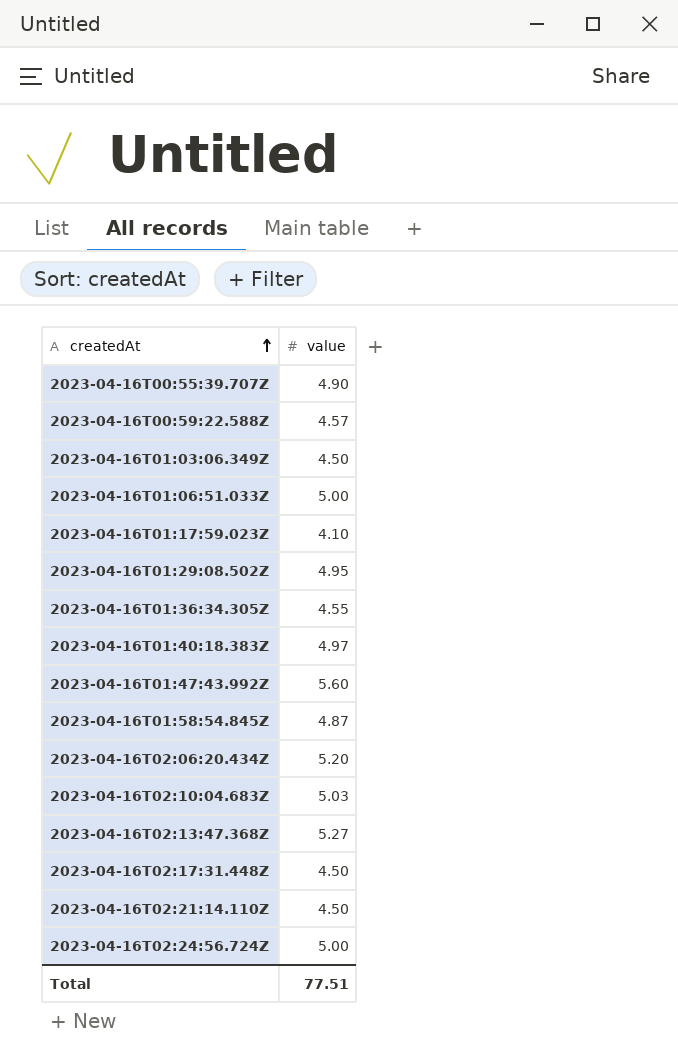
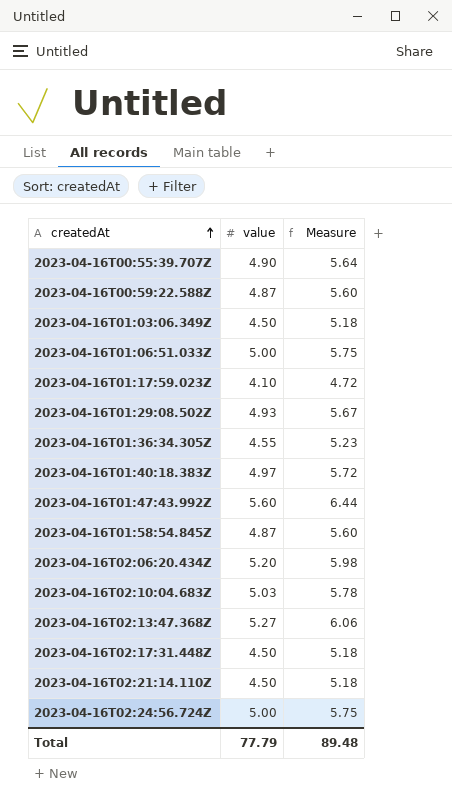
column Measure | formula: none -> [value] * 1.15
2023-04-16T00:59:22.588Z | value: 4.57 -> 4.87
2023-04-16T01:29:08.502Z | value: 4.95 -> 4.93
Total | value: 77.51 -> 77.79

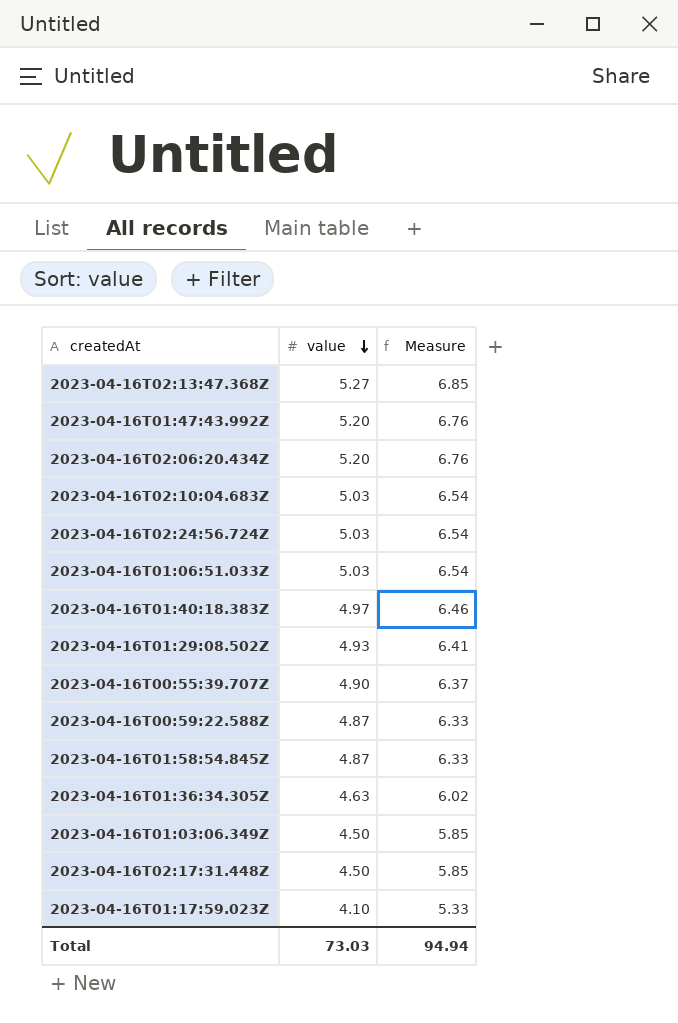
row order: createdAt ascending -> value descending
column Measure | formula: [value] * 1.15 -> [value] * 1.3
row 2023-04-16T02:21:14.110Z: 4.50 | 5.18 -> none
2023-04-16T01:47:43.992Z | value: 5.60 -> 5.20
2023-04-16T02:24:56.724Z | value: 5.00 -> 5.03
2023-04-16T01:06:51.033Z | value: 5.00 -> 5.03
2023-04-16T01:36:34.305Z | value: 4.55 -> 4.63
Total | value: 77.79 -> 73.03
Total | Measure: 89.48 -> 94.94

